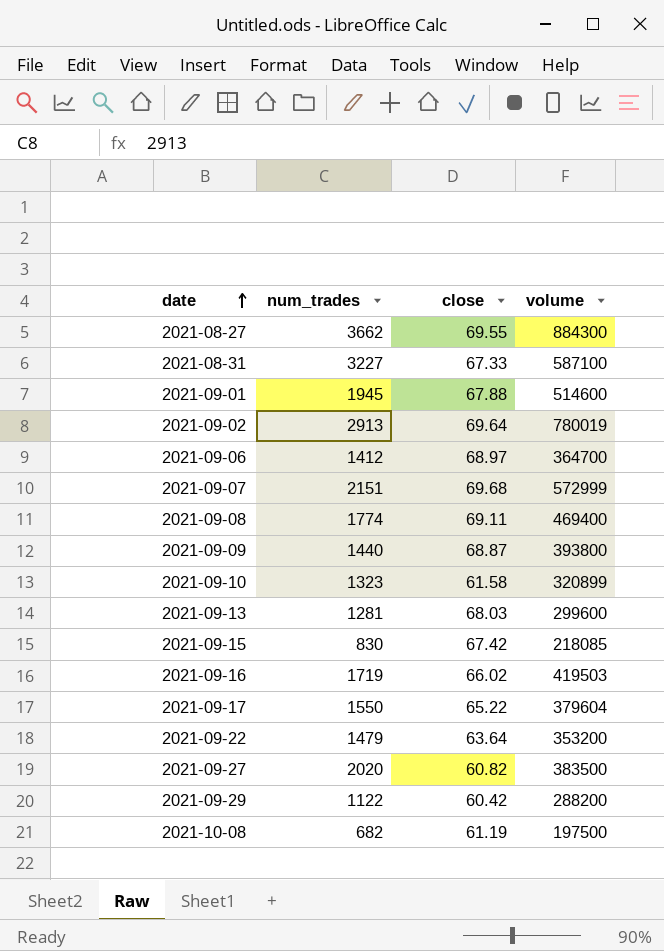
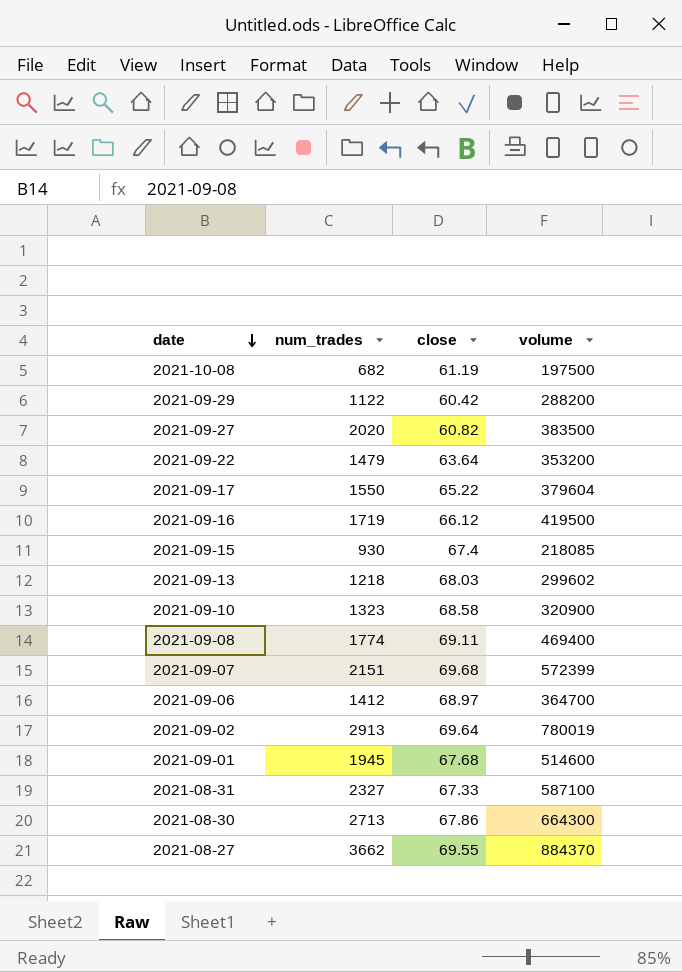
row order: date ascending -> date descending
row 2021-09-09: 1440 | 68.87 | 393800 -> none
2021-09-16 | close: 66.02 -> 66.12
2021-09-16 | volume: 419503 -> 419500
2021-09-15 | num_trades: 830 -> 930
2021-09-15 | close: 67.42 -> 67.4
2021-09-13 | num_trades: 1281 -> 1218
2021-09-13 | volume: 299600 -> 299602
2021-09-10 | close: 61.58 -> 68.58
2021-09-10 | volume: 320899 -> 320900
2021-09-07 | volume: 572999 -> 572399
2021-09-01 | close: 67.88 -> 67.68
2021-08-31 | num_trades: 3227 -> 2327
row 2021-08-30: none -> 2713 | 67.86 | 664300
2021-08-27 | volume: 884300 -> 884370

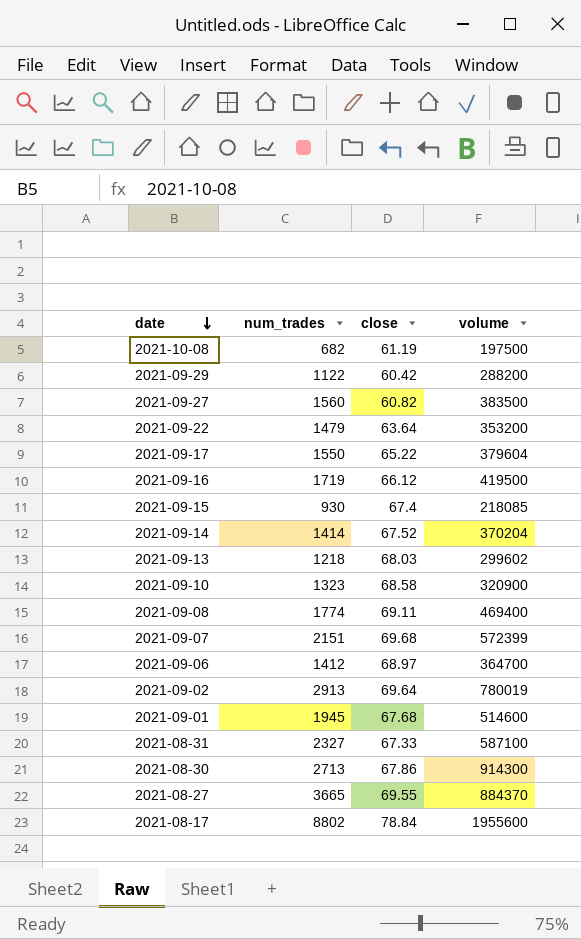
2021-09-27 | num_trades: 2020 -> 1560
row 2021-09-14: none -> 1414 | 67.52 | 370204
2021-08-30 | volume: 664300 -> 914300
2021-08-27 | num_trades: 3662 -> 3665
row 2021-08-17: none -> 8802 | 78.84 | 1955600

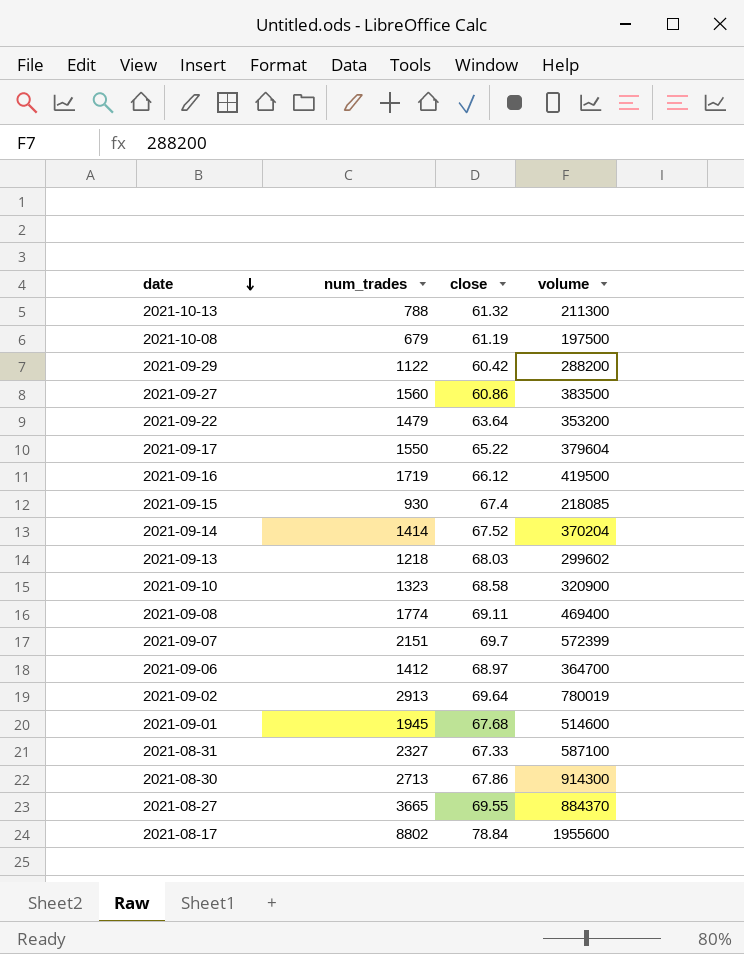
row 2021-10-13: none -> 788 | 61.32 | 211300
2021-10-08 | num_trades: 682 -> 679
2021-09-27 | close: 60.82 -> 60.86
2021-09-07 | close: 69.68 -> 69.7

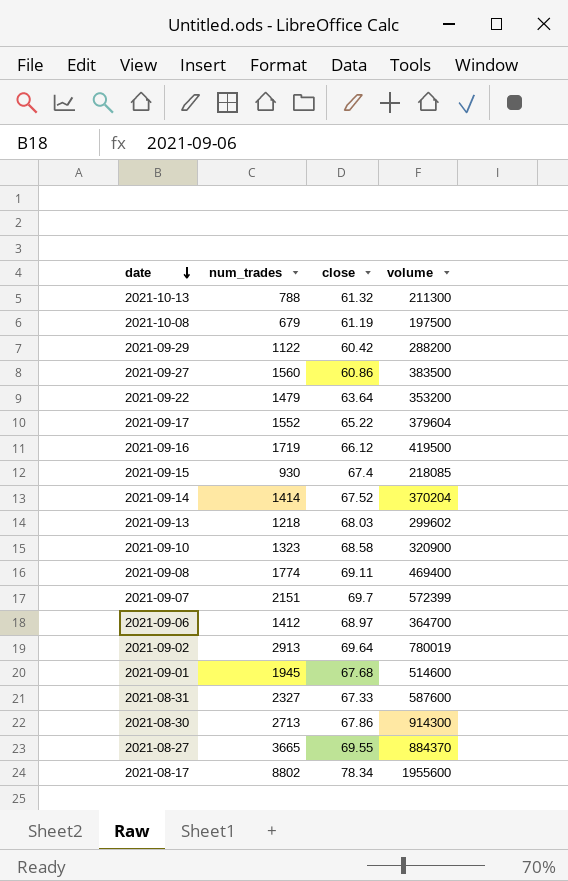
2021-09-17 | num_trades: 1550 -> 1552
2021-08-31 | volume: 587100 -> 587600
2021-08-17 | close: 78.84 -> 78.34

